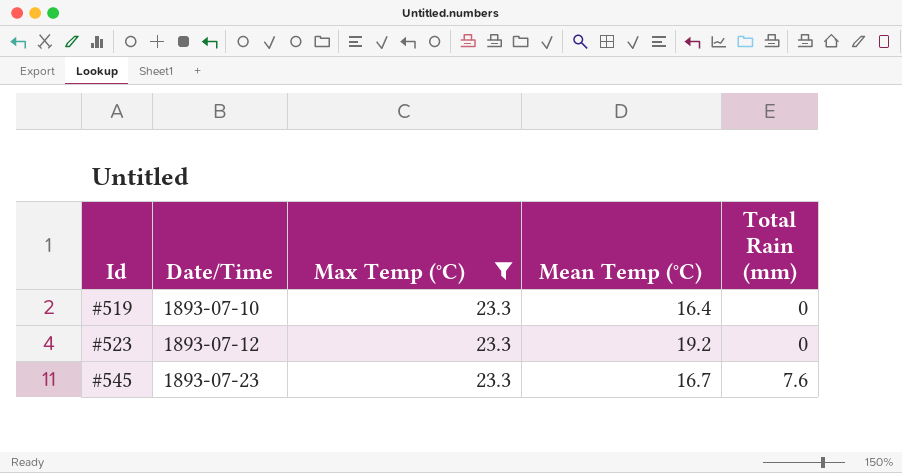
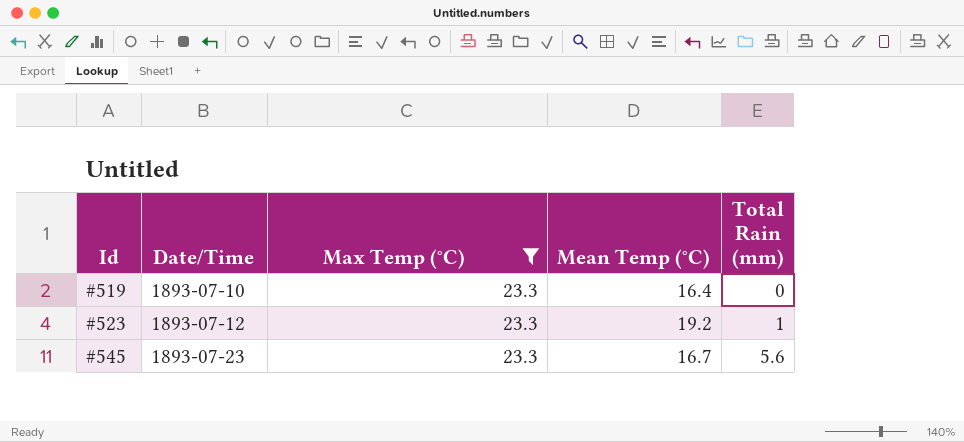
#523 | Total Rain (mm): 0 -> 1
#545 | Total Rain (mm): 7.6 -> 5.6

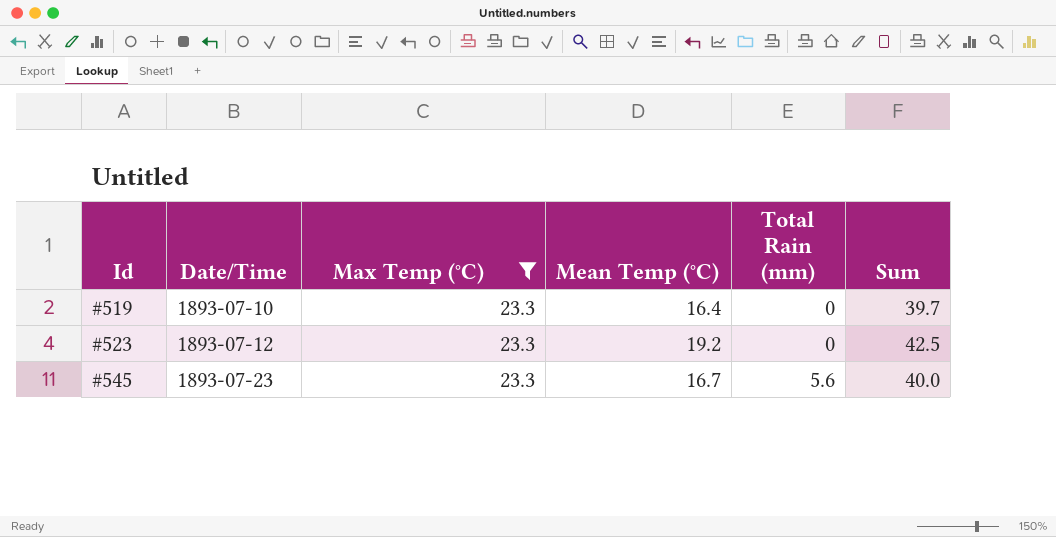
column Sum | formula: none -> [Max Temp (°C)] + [Mean Temp (°C)]
#523 | Total Rain (mm): 1 -> 0

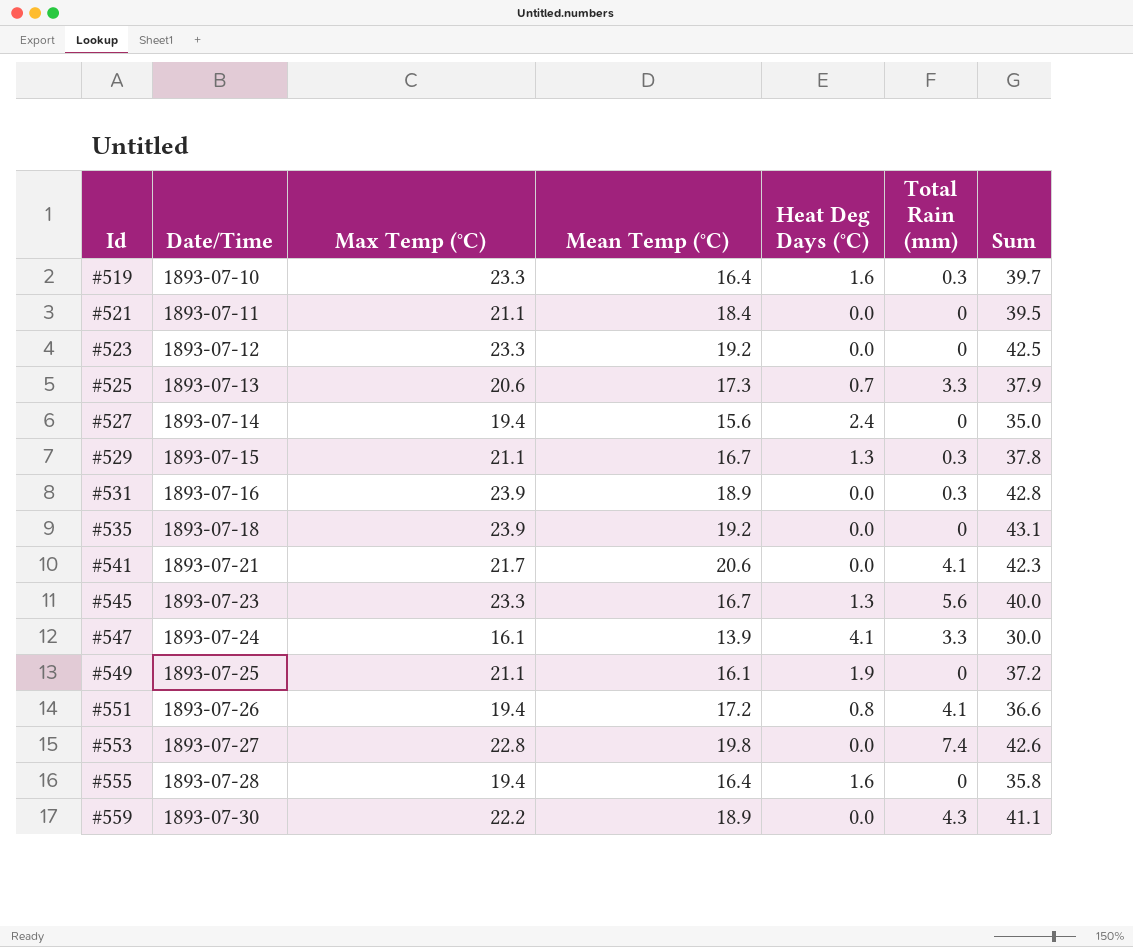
filter: Max Temp (°C) = 23.3 -> none
column Heat Deg Days (°C) | position: none -> 5
#519 | Total Rain (mm): 0 -> 0.3

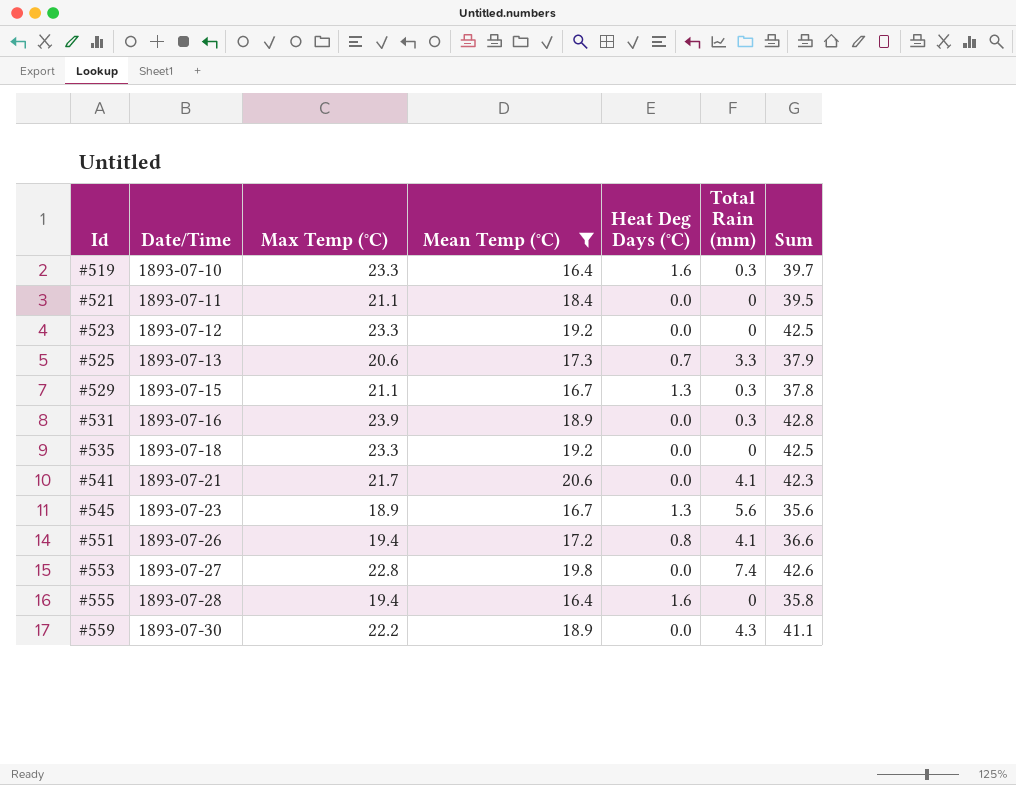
filter: none -> Mean Temp (°C) >= 16.4
#535 | Max Temp (°C): 23.9 -> 23.3
#535 | Sum: 43.1 -> 42.5
#545 | Max Temp (°C): 23.3 -> 18.9
#545 | Sum: 40.0 -> 35.6

